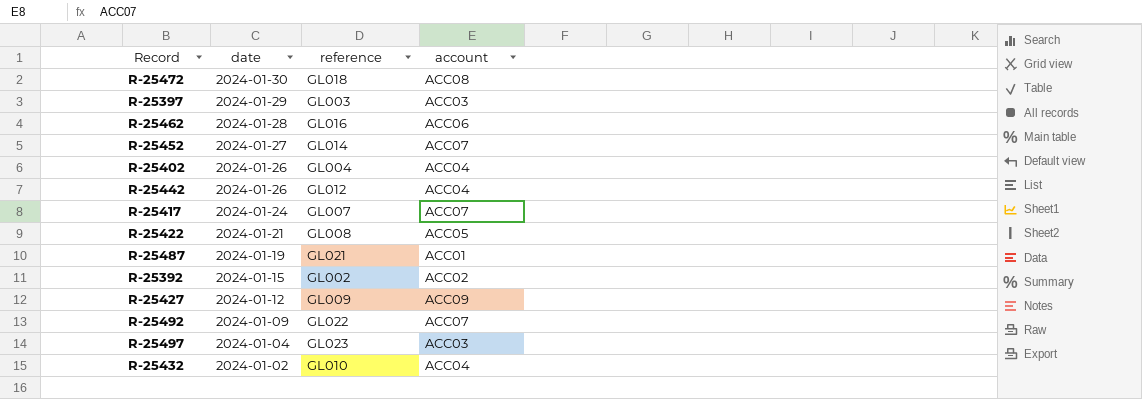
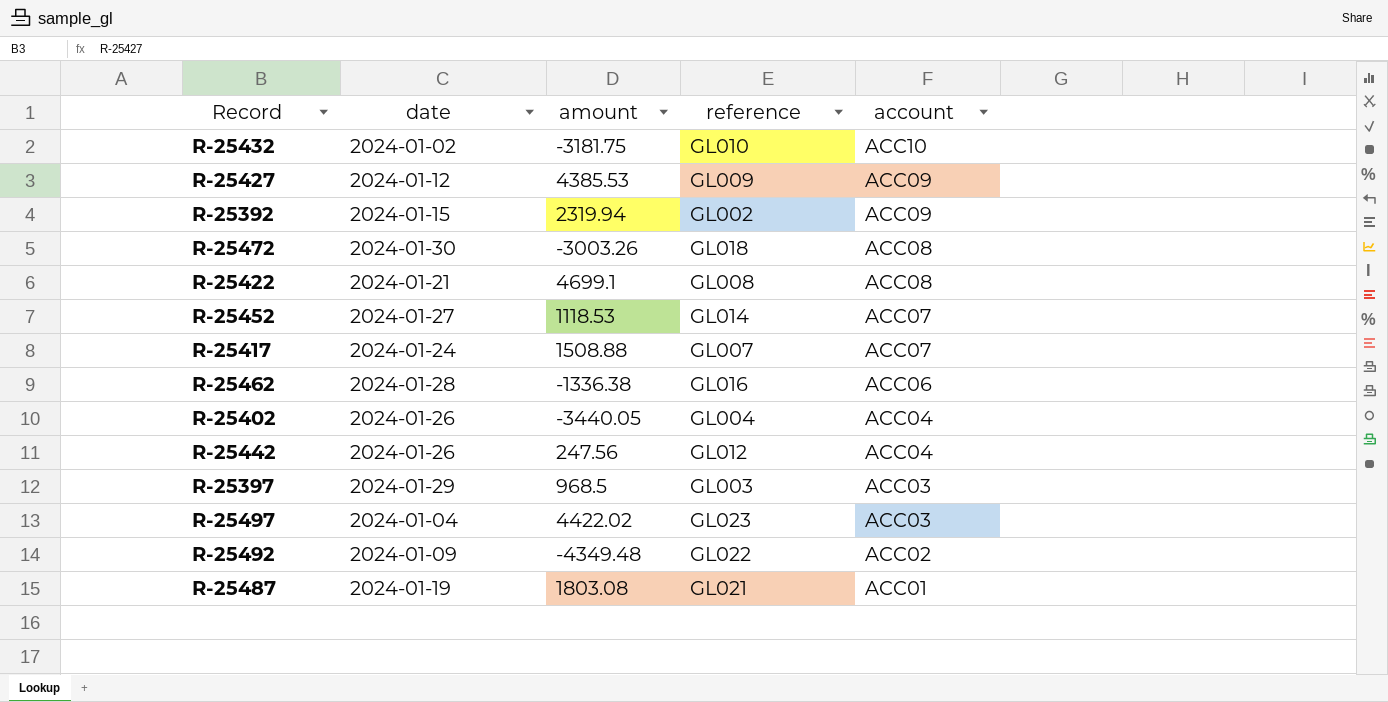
row order: date descending -> account descending
column amount | position: none -> 3
R-25432 | account: ACC04 -> ACC10
R-25392 | account: ACC02 -> ACC09
R-25422 | account: ACC05 -> ACC08
R-25492 | account: ACC07 -> ACC02

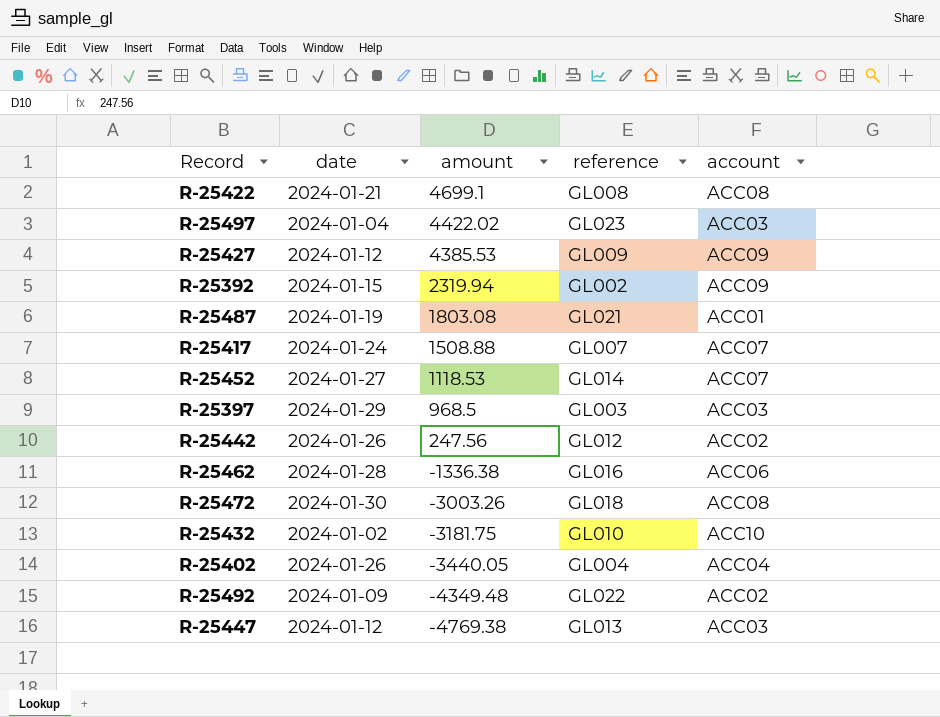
row order: account descending -> amount descending
R-25442 | account: ACC04 -> ACC02
row R-25447: none -> 2024-01-12 | -4769.38 | GL013 | ACC03

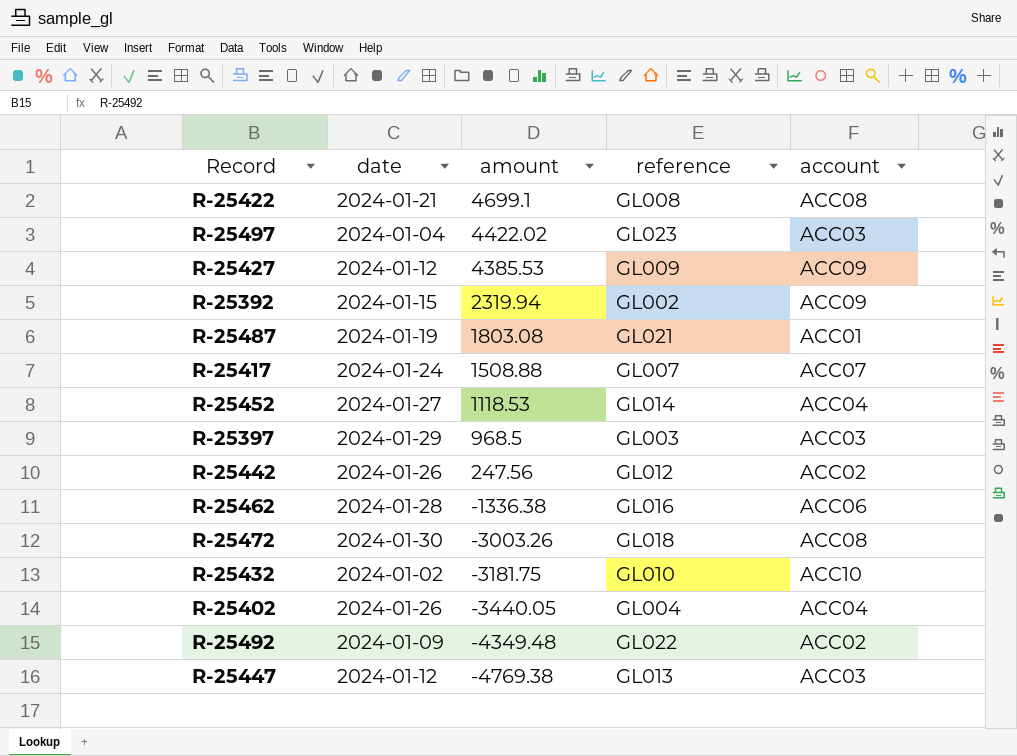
R-25452 | account: ACC07 -> ACC04

